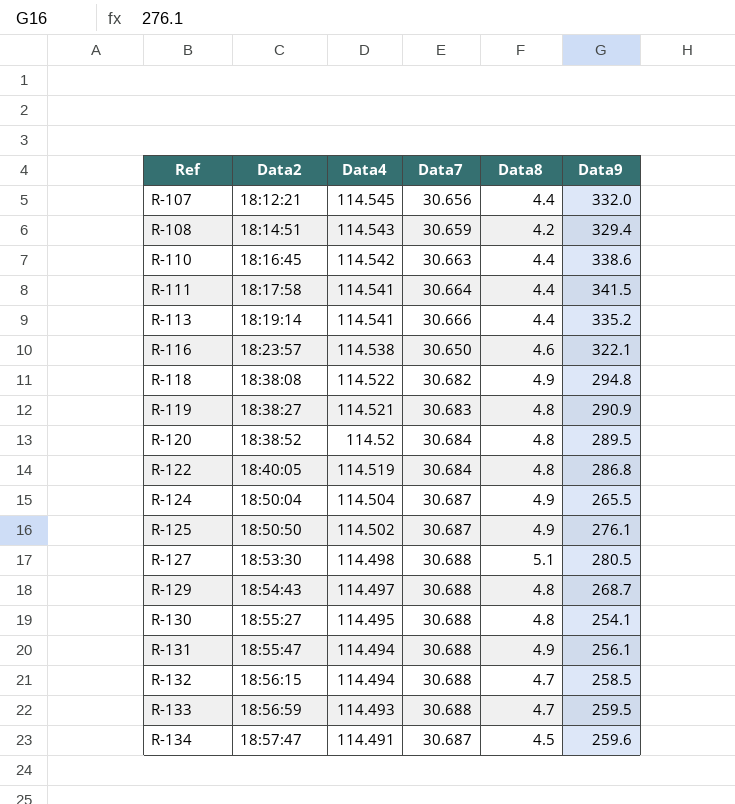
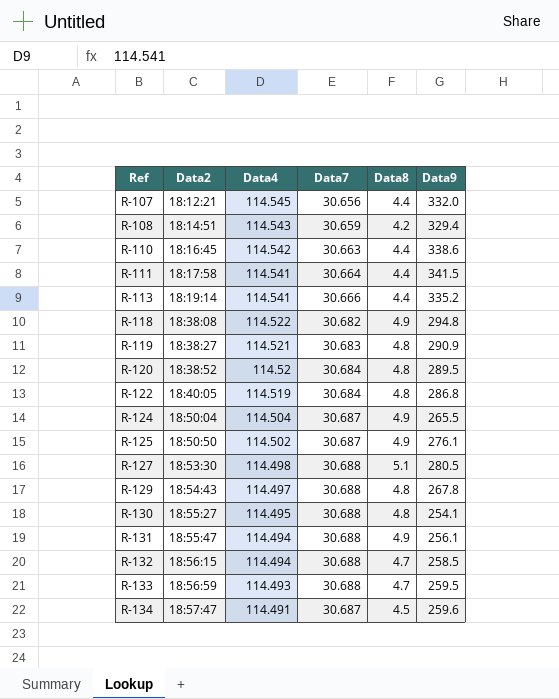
row R-116: 18:23:57 | 114.538 | 30.650 | 4.6 | 322.1 -> none
R-129 | Data9: 268.7 -> 267.8

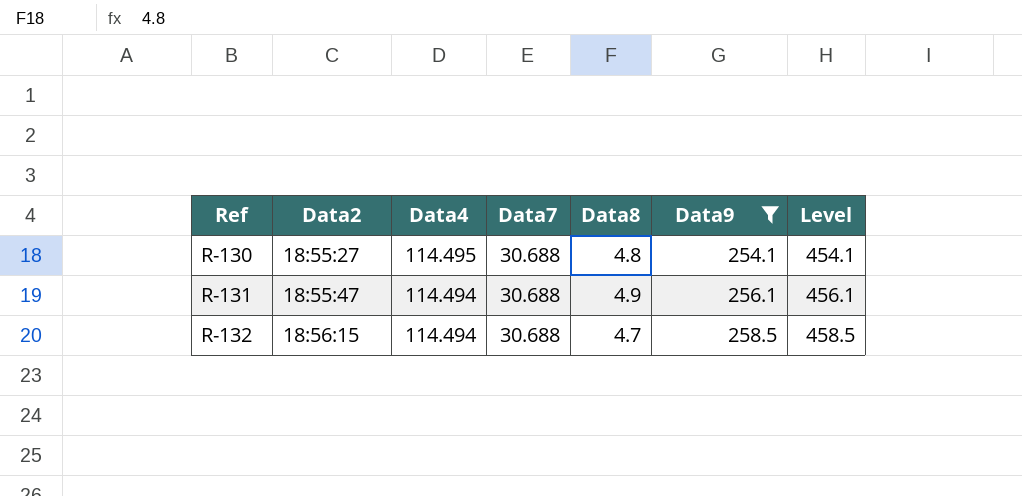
filter: none -> Data9 <= 258.5
column Level | formula: none -> [Data9] + 200

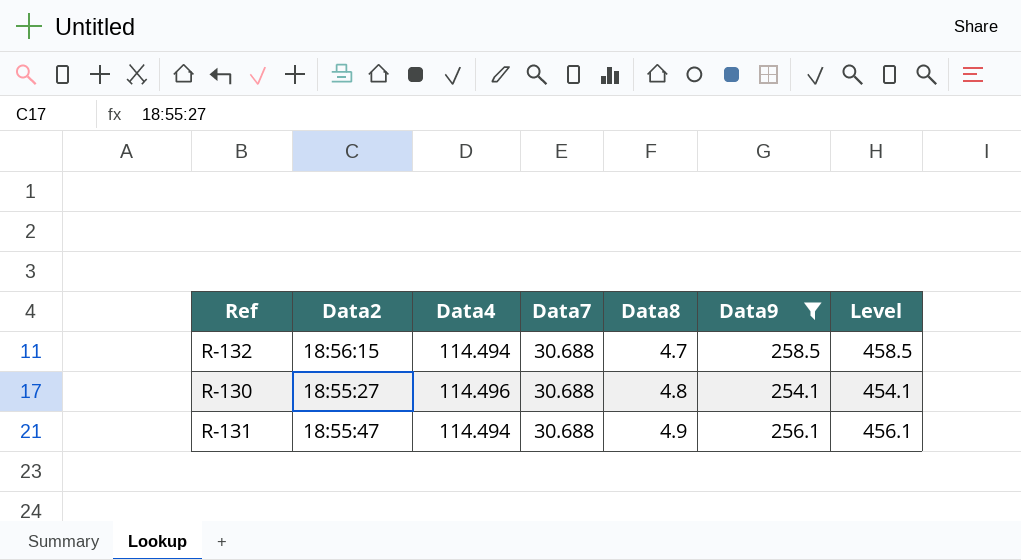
row order: Ref ascending -> Data8 ascending
R-130 | Data4: 114.495 -> 114.496

